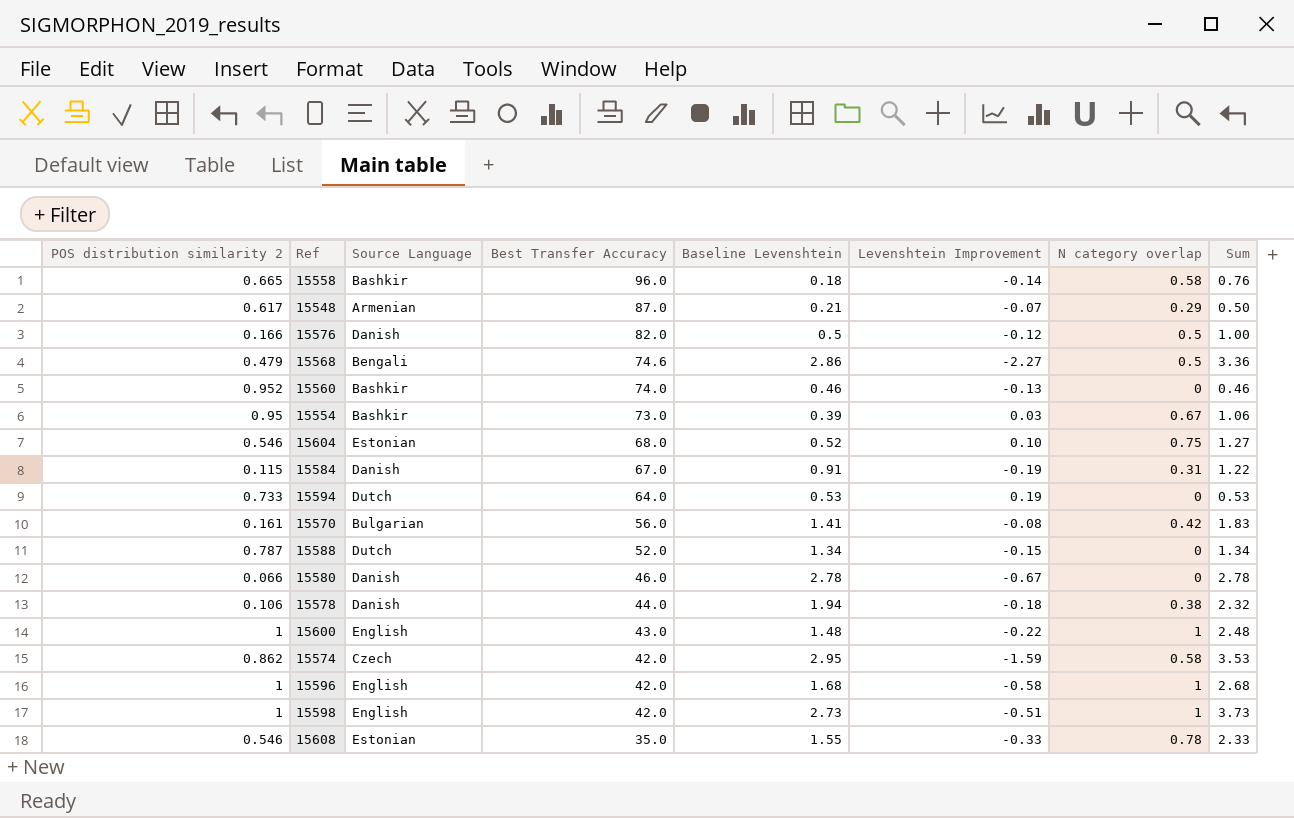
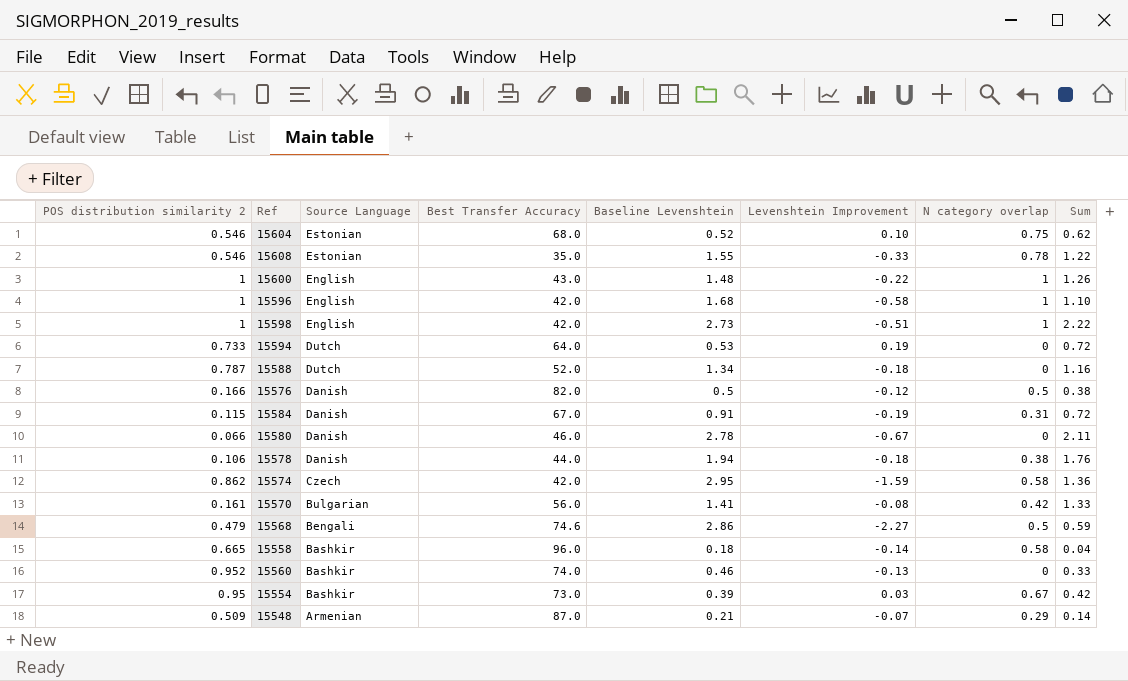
row order: Best Transfer Accuracy descending -> Source Language descending
column Sum | formula: [Baseline Levenshtein] + [N category overlap] -> [Baseline Levenshtein] + [Levenshtein Improvement]
15588 | Levenshtein Improvement: -0.15 -> -0.18
15548 | POS distribution similarity 2: 0.617 -> 0.509

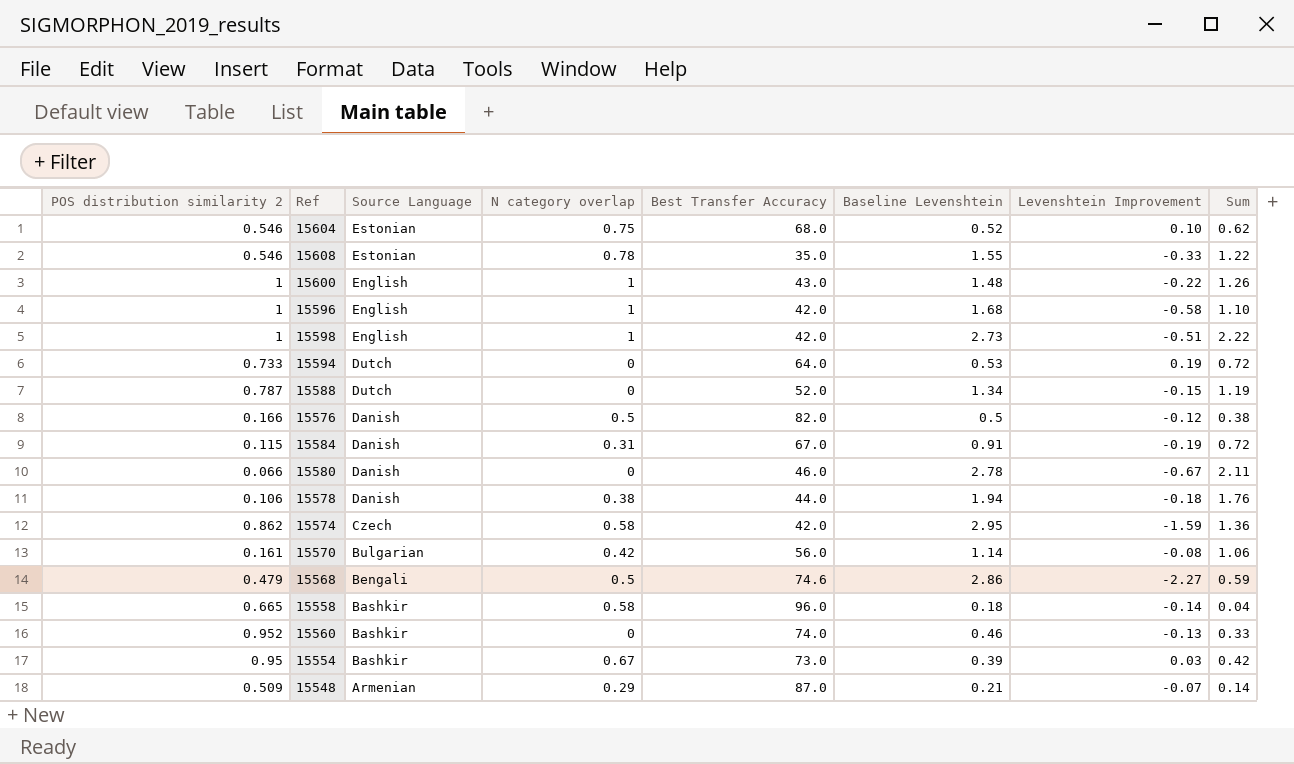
column N category overlap | position: 7 -> 4
15588 | Levenshtein Improvement: -0.18 -> -0.15
15588 | Sum: 1.16 -> 1.19
15570 | Baseline Levenshtein: 1.41 -> 1.14
15570 | Sum: 1.33 -> 1.06

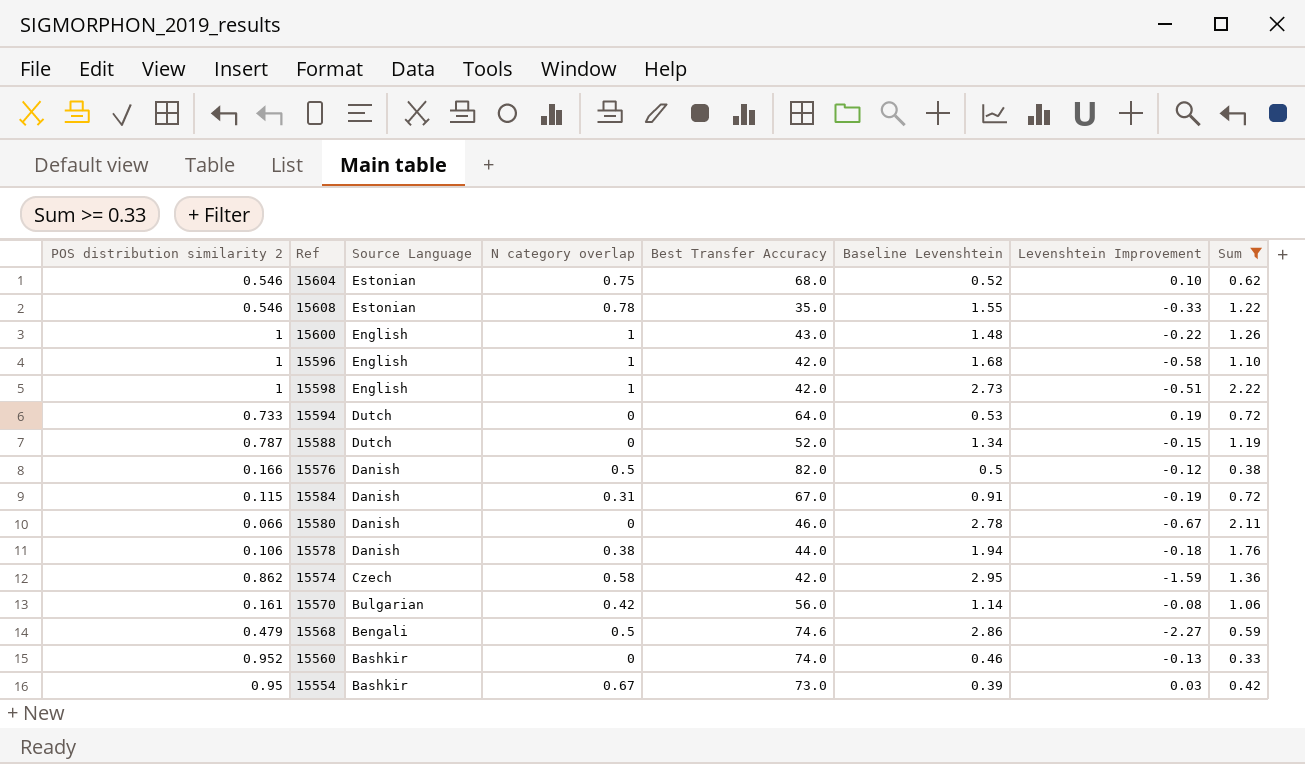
filter: none -> Sum >= 0.33

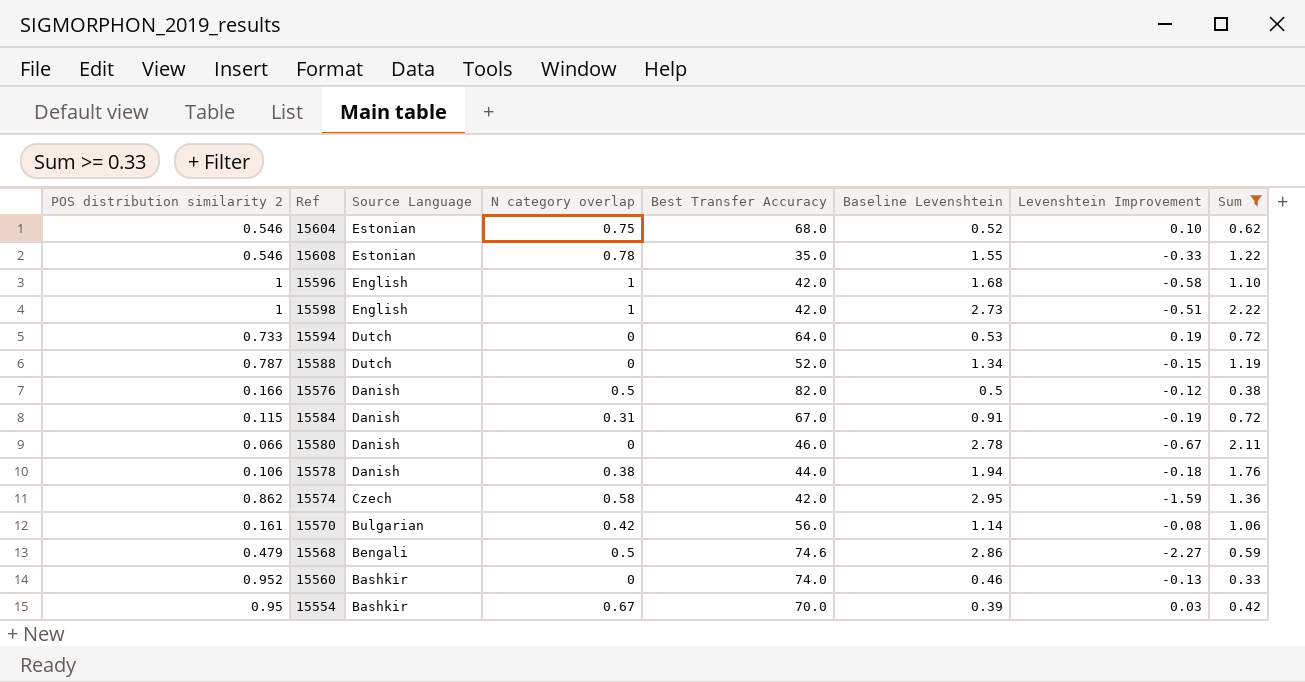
row 15600: 1 | English | 1 | 43.0 | 1.48 | -0.22 | 1.26 -> none
15554 | Best Transfer Accuracy: 73.0 -> 70.0

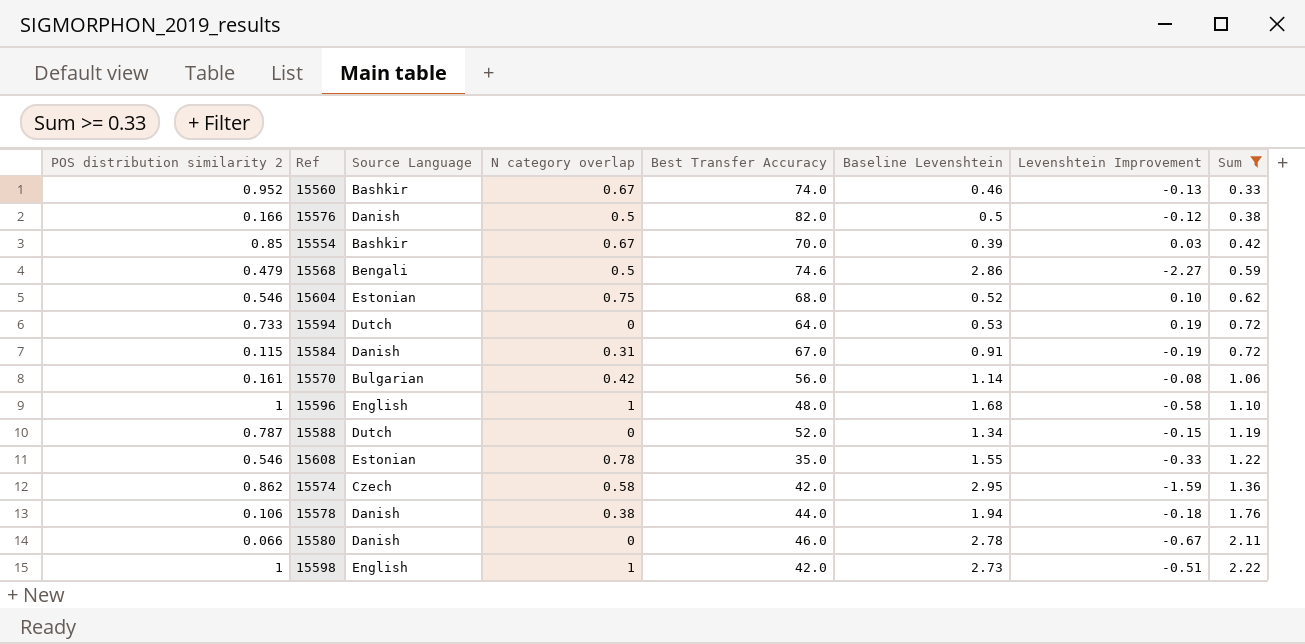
row order: Source Language descending -> Sum ascending
15560 | N category overlap: 0 -> 0.67
15554 | POS distribution similarity 2: 0.95 -> 0.85
15596 | Best Transfer Accuracy: 42.0 -> 48.0

